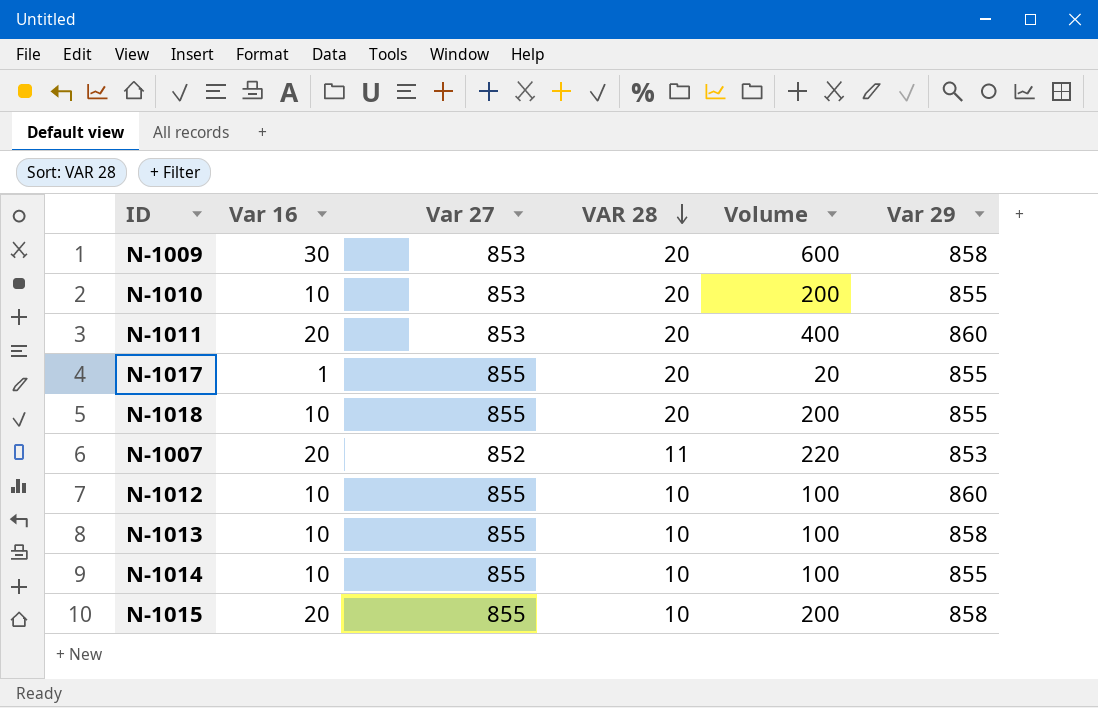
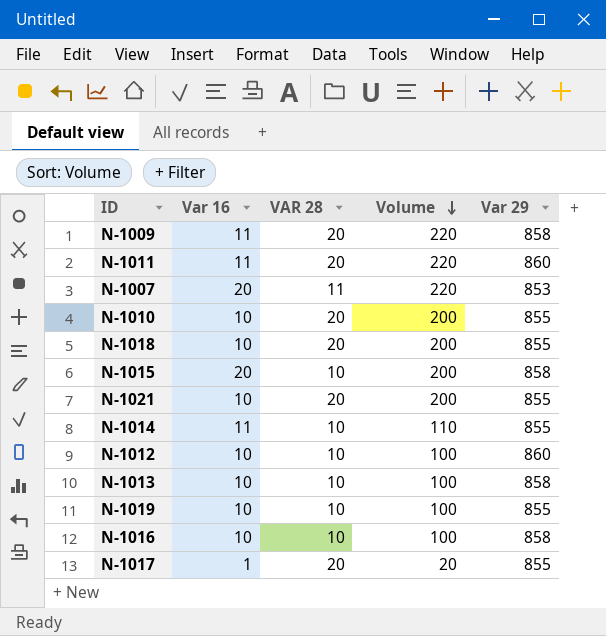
row order: VAR 28 descending -> Volume descending
column Var 27 | position: 3 -> none
N-1009 | Var 16: 30 -> 11
N-1009 | Volume: 600 -> 220
N-1011 | Var 16: 20 -> 11
N-1011 | Volume: 400 -> 220
row N-1021: none -> 10 | 20 | 200 | 855
N-1014 | Var 16: 10 -> 11
N-1014 | Volume: 100 -> 110
row N-1019: none -> 10 | 10 | 100 | 855
row N-1016: none -> 10 | 10 | 100 | 858

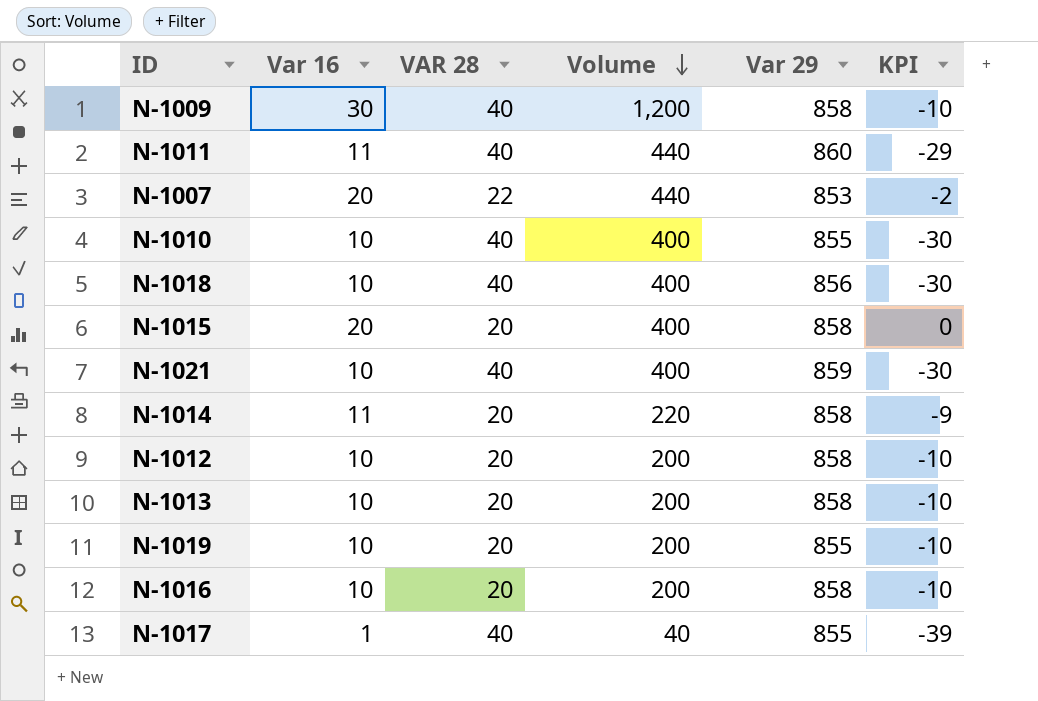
column KPI | formula: none -> [Var 16] - [VAR 28]
N-1009 | Var 16: 11 -> 30
N-1009 | VAR 28: 20 -> 40
N-1009 | Volume: 220 -> 1,200
N-1011 | VAR 28: 20 -> 40
N-1011 | Volume: 220 -> 440
N-1007 | VAR 28: 11 -> 22
N-1007 | Volume: 220 -> 440
N-1010 | VAR 28: 20 -> 40
N-1010 | Volume: 200 -> 400
N-1018 | VAR 28: 20 -> 40
N-1018 | Volume: 200 -> 400
N-1018 | Var 29: 855 -> 856
N-1015 | VAR 28: 10 -> 20
N-1015 | Volume: 200 -> 400
N-1021 | VAR 28: 20 -> 40
N-1021 | Volume: 200 -> 400
N-1021 | Var 29: 855 -> 859
N-1014 | VAR 28: 10 -> 20
N-1014 | Volume: 110 -> 220
N-1014 | Var 29: 855 -> 858
N-1012 | VAR 28: 10 -> 20
N-1012 | Volume: 100 -> 200
N-1012 | Var 29: 860 -> 858
N-1013 | VAR 28: 10 -> 20
N-1013 | Volume: 100 -> 200
N-1019 | VAR 28: 10 -> 20
N-1019 | Volume: 100 -> 200
N-1016 | VAR 28: 10 -> 20
N-1016 | Volume: 100 -> 200
N-1017 | VAR 28: 20 -> 40
N-1017 | Volume: 20 -> 40

